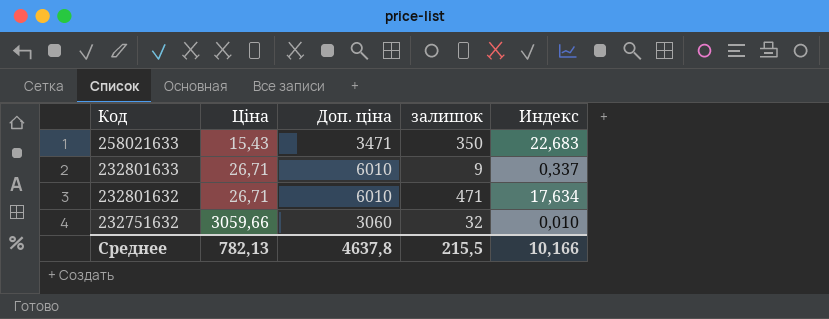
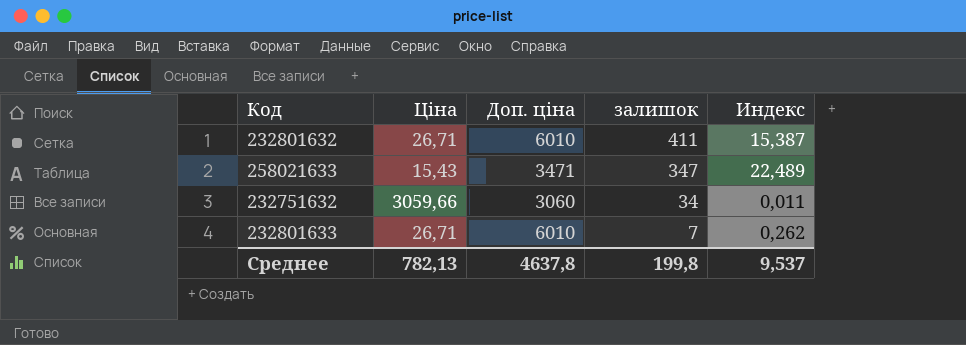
row order: Код descending -> залишок descending
232801632 | залишок: 471 -> 411
232801632 | Индекс: 17,634 -> 15,387
258021633 | залишок: 350 -> 347
258021633 | Индекс: 22,683 -> 22,489
232751632 | залишок: 32 -> 34
232751632 | Индекс: 0,010 -> 0,011
232801633 | залишок: 9 -> 7
232801633 | Индекс: 0,337 -> 0,262
Среднее | залишок: 215,5 -> 199,8
Среднее | Индекс: 10,166 -> 9,537

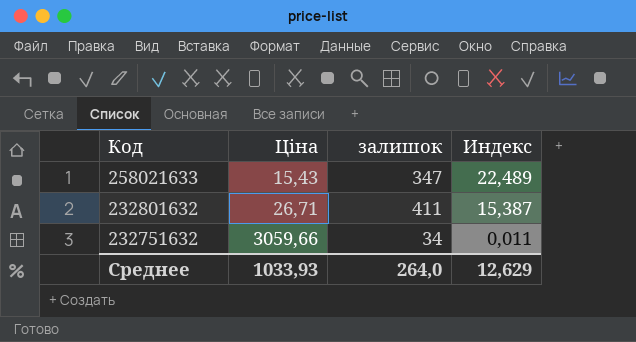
row order: залишок descending -> Код descending
column Доп. ціна | position: 3 -> none
row 232801633: 26,71 | 6010 | 7 | 0,262 -> none
Среднее | Ціна: 782,13 -> 1033,93
Среднее | залишок: 199,8 -> 264,0
Среднее | Индекс: 9,537 -> 12,629

